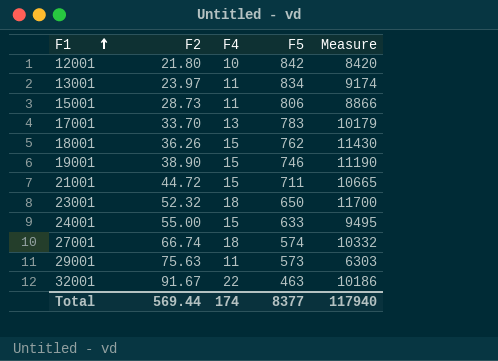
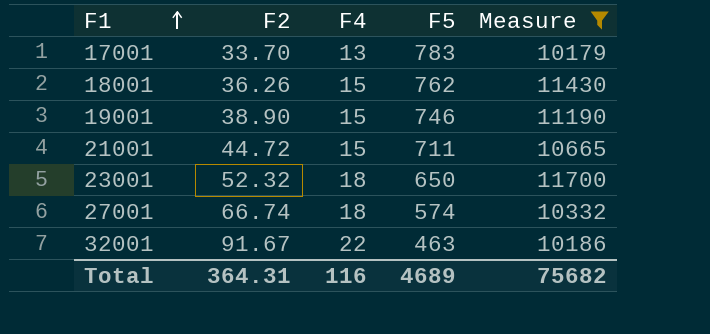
filter: none -> Measure >= 10179
Total | F2: 569.44 -> 364.31
Total | F4: 174 -> 116
Total | F5: 8377 -> 4689
Total | Measure: 117940 -> 75682

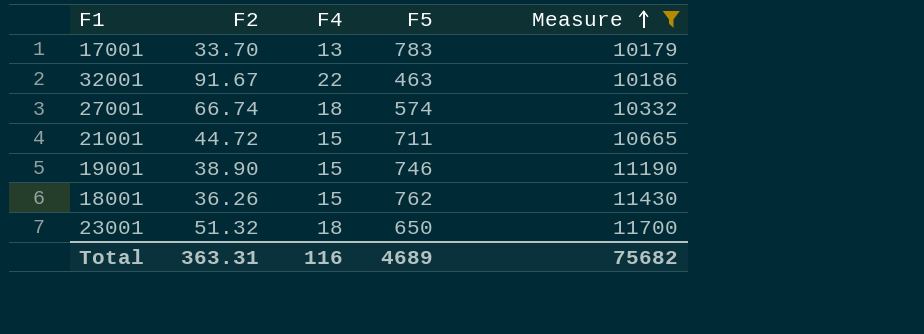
row order: F1 ascending -> Measure ascending
23001 | F2: 52.32 -> 51.32
Total | F2: 364.31 -> 363.31

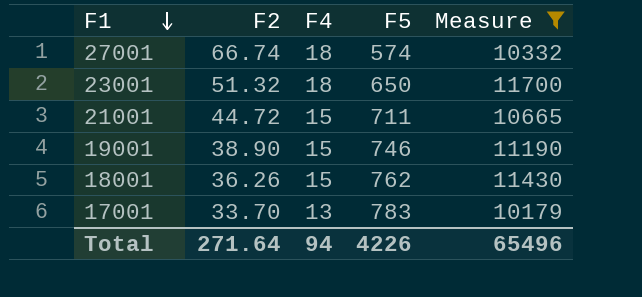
row order: Measure ascending -> F1 descending
row 32001: 91.67 | 22 | 463 | 10186 -> none
Total | F2: 363.31 -> 271.64
Total | F4: 116 -> 94
Total | F5: 4689 -> 4226
Total | Measure: 75682 -> 65496

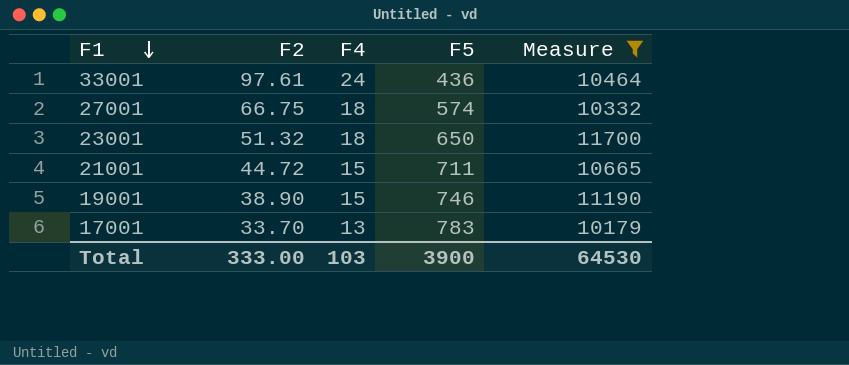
row 18001: 36.26 | 15 | 762 | 11430 -> none
row 33001: none -> 97.61 | 24 | 436 | 10464
27001 | F2: 66.74 -> 66.75
Total | F2: 271.64 -> 333.00
Total | F4: 94 -> 103
Total | F5: 4226 -> 3900
Total | Measure: 65496 -> 64530

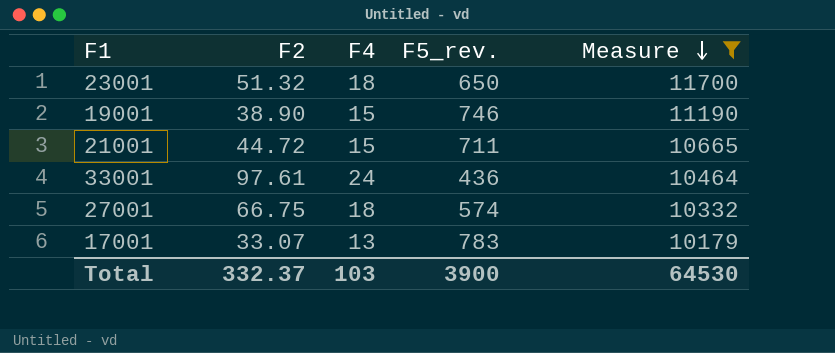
row order: F1 descending -> Measure descending
column name: F5 -> F5_rev.
17001 | F2: 33.70 -> 33.07
Total | F2: 333.00 -> 332.37

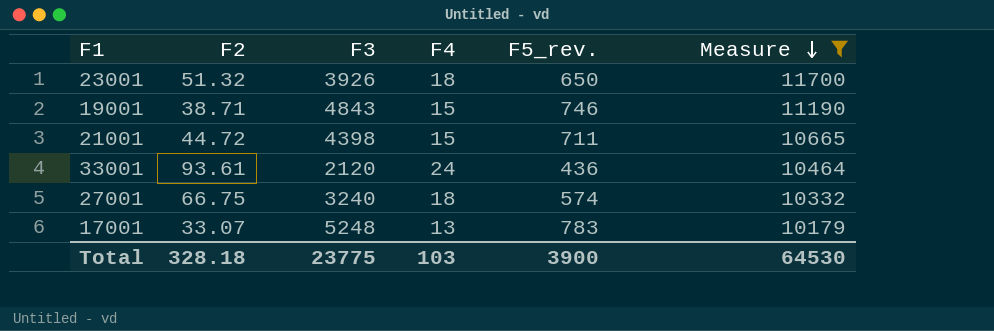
column F3 | position: none -> 3
19001 | F2: 38.90 -> 38.71
33001 | F2: 97.61 -> 93.61
Total | F2: 332.37 -> 328.18

